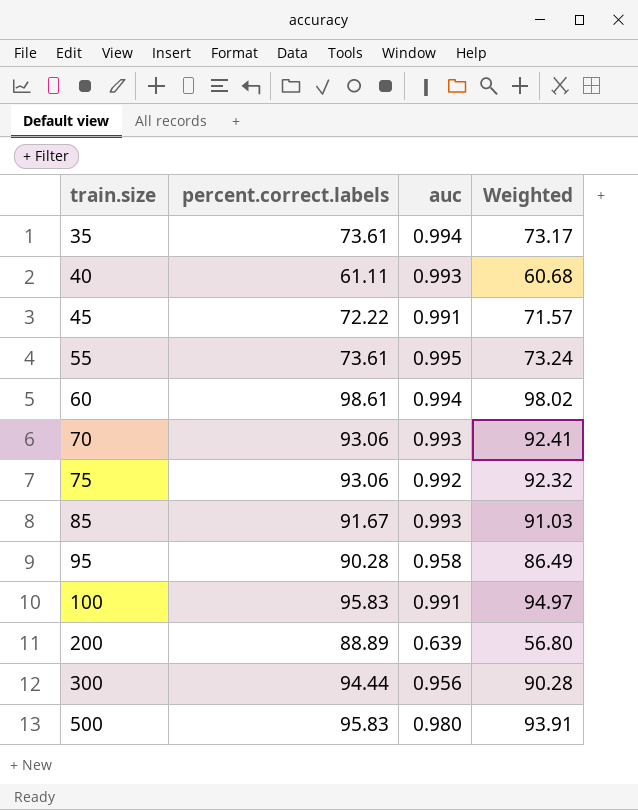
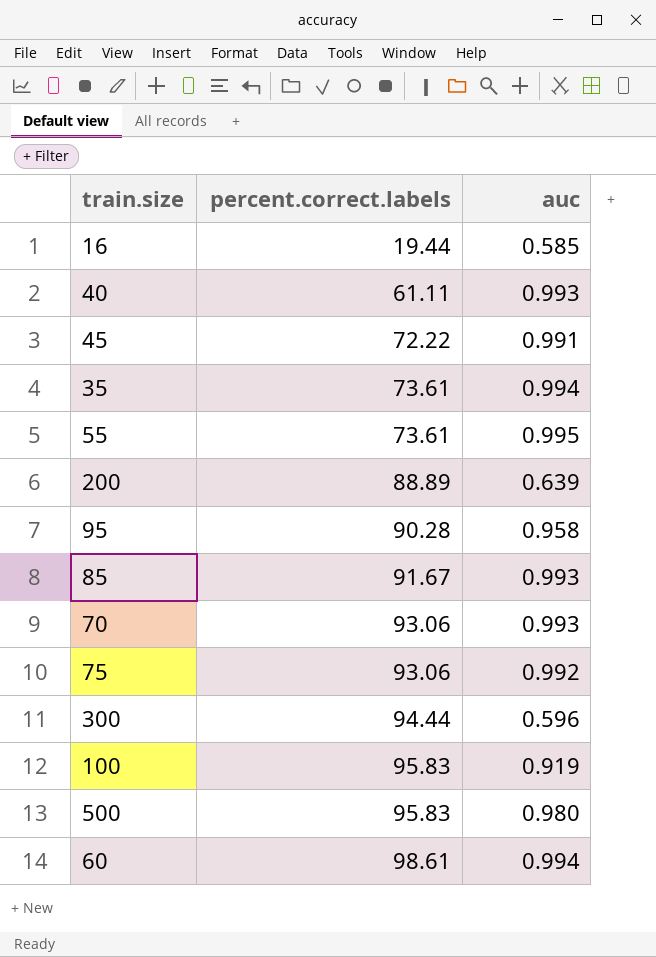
row order: train.size ascending -> percent.correct.labels ascending
column Weighted | formula: [percent.correct.labels] * [auc] -> none
row 16: none -> 19.44 | 0.585
300 | auc: 0.956 -> 0.596
100 | auc: 0.991 -> 0.919

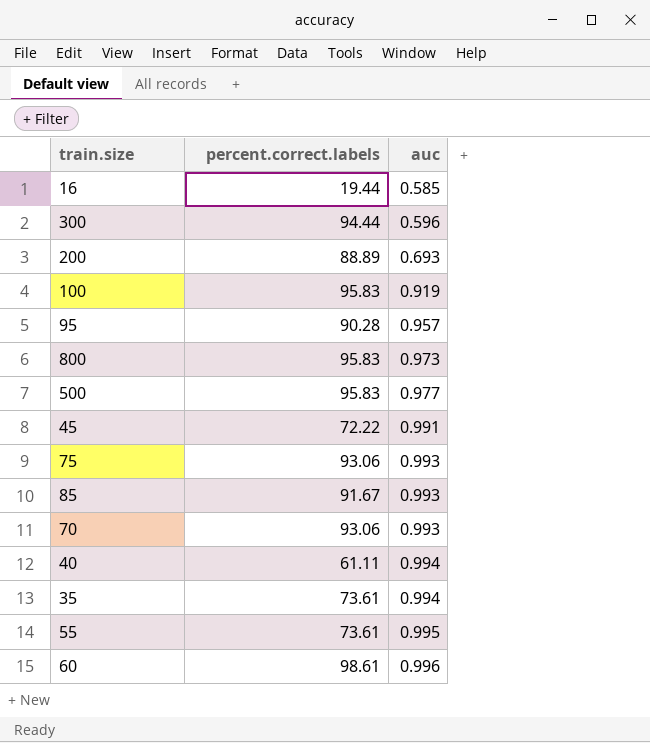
row order: percent.correct.labels ascending -> auc ascending
200 | auc: 0.639 -> 0.693
95 | auc: 0.958 -> 0.957
row 800: none -> 95.83 | 0.973
500 | auc: 0.980 -> 0.977
75 | auc: 0.992 -> 0.993
40 | auc: 0.993 -> 0.994
60 | auc: 0.994 -> 0.996

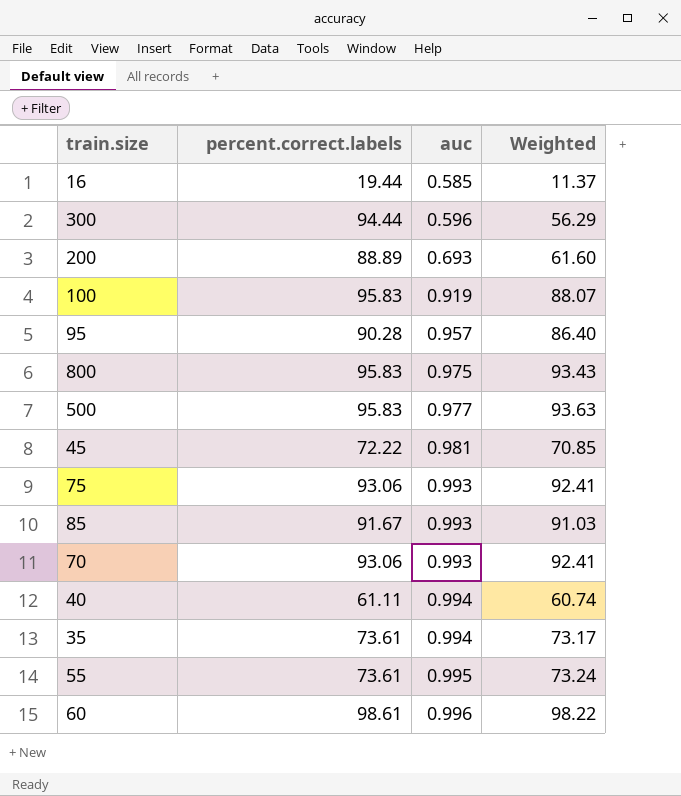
column Weighted | formula: none -> [percent.correct.labels] * [auc]
800 | auc: 0.973 -> 0.975
45 | auc: 0.991 -> 0.981

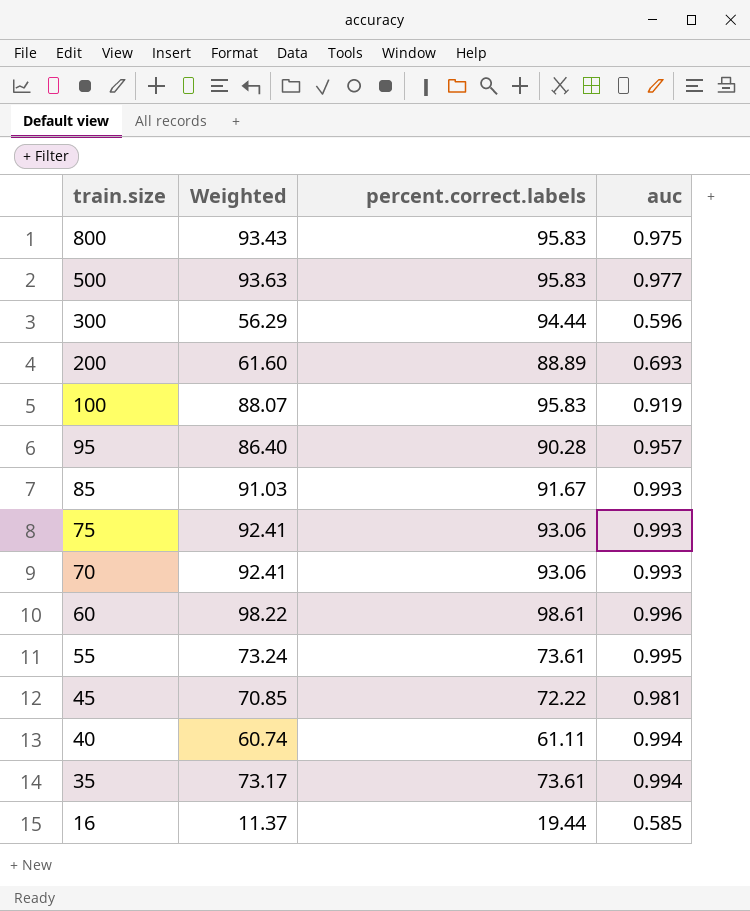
row order: auc ascending -> train.size descending
column Weighted | position: 4 -> 2

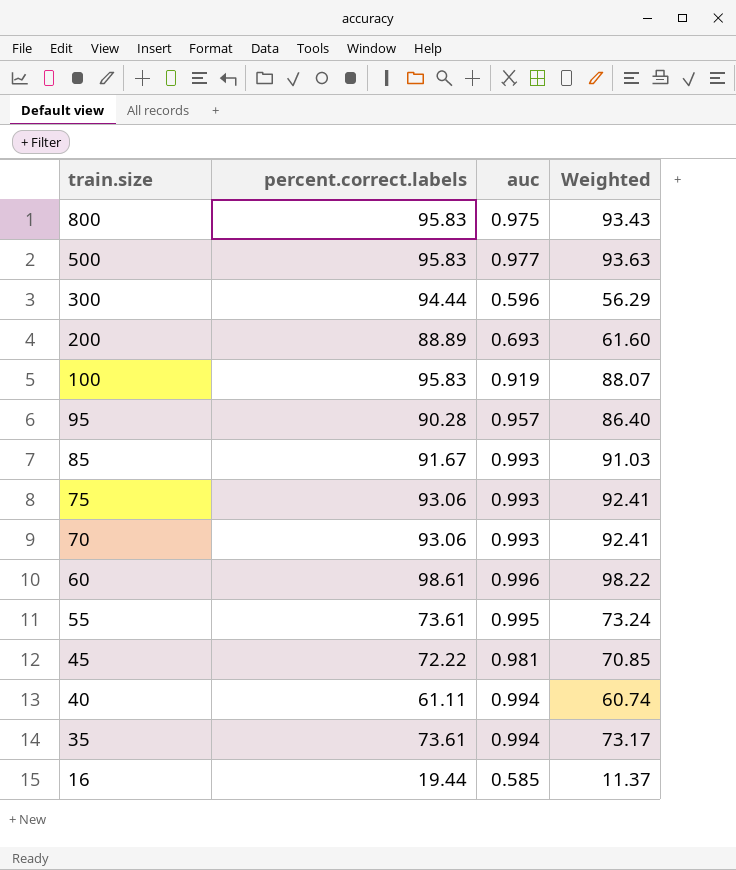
column Weighted | position: 2 -> 4

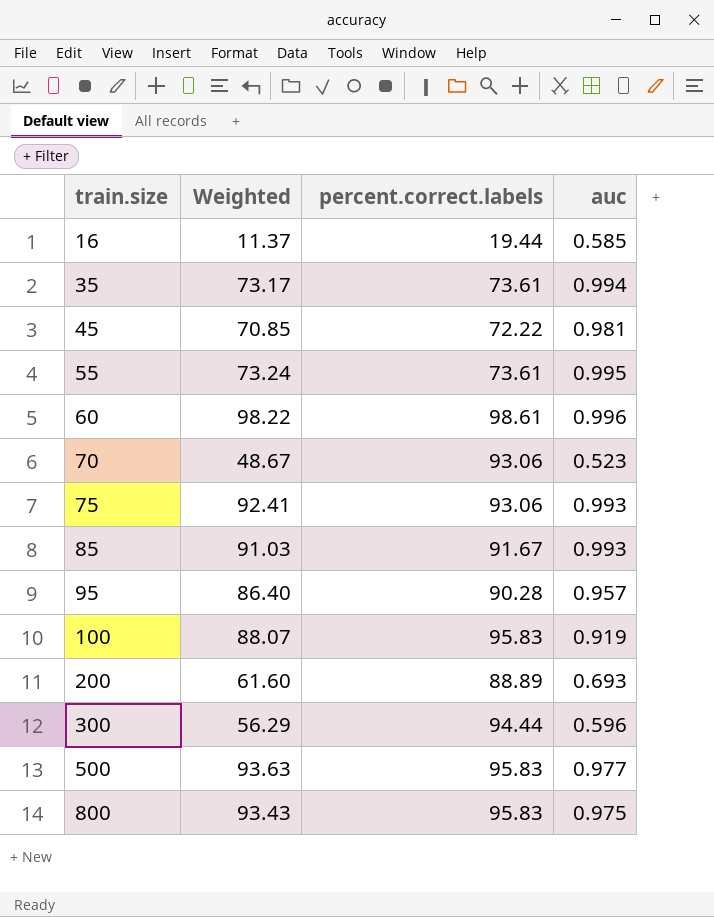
row order: train.size descending -> train.size ascending
column Weighted | position: 4 -> 2
row 40: 61.11 | 0.994 | 60.74 -> none
70 | Weighted: 92.41 -> 48.67
70 | auc: 0.993 -> 0.523

